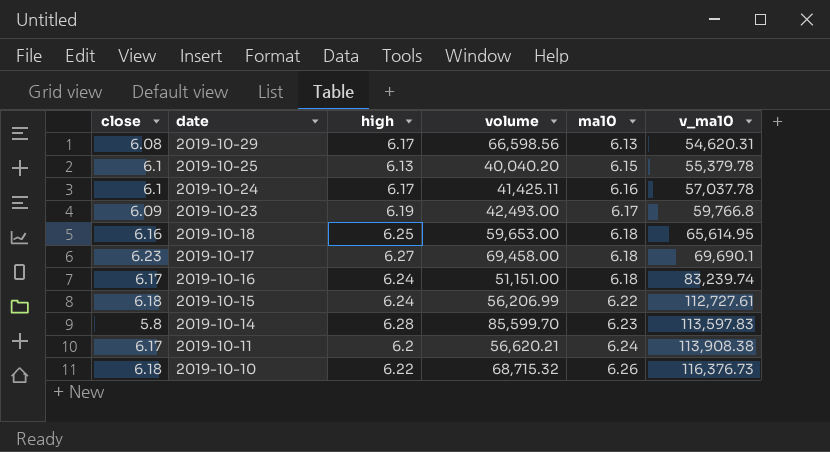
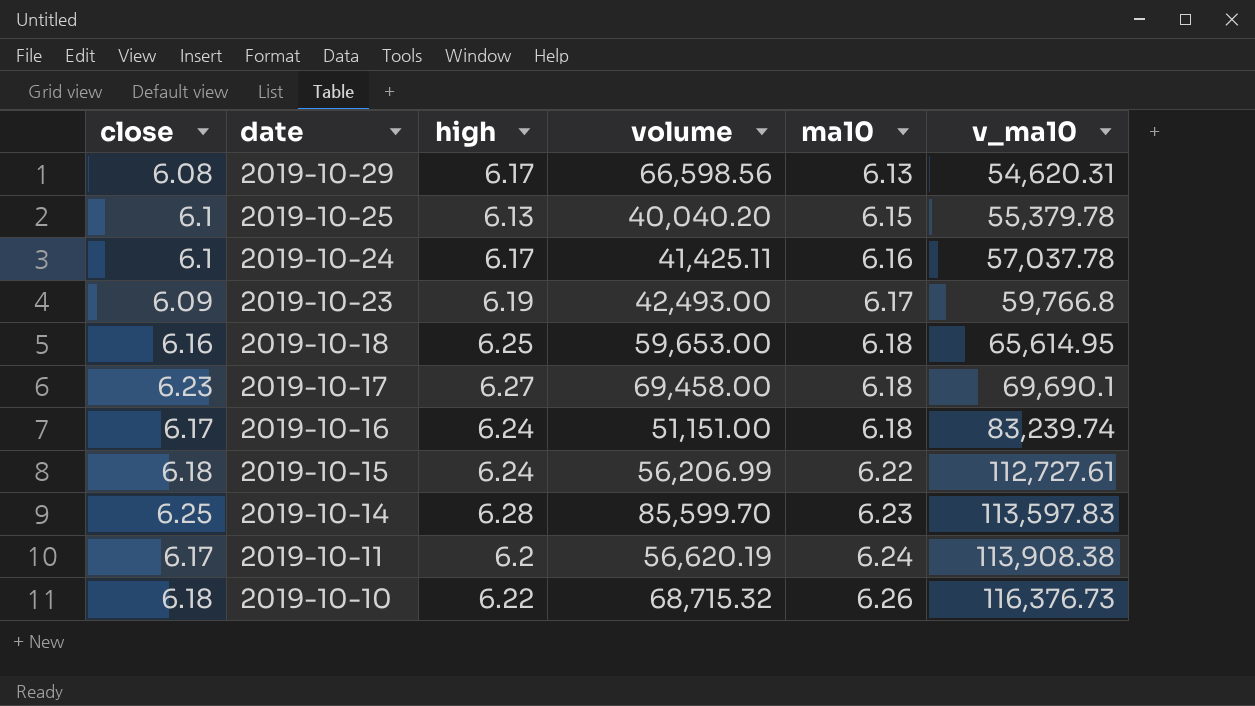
2019-10-14 | close: 5.8 -> 6.25
2019-10-11 | volume: 56,620.21 -> 56,620.19

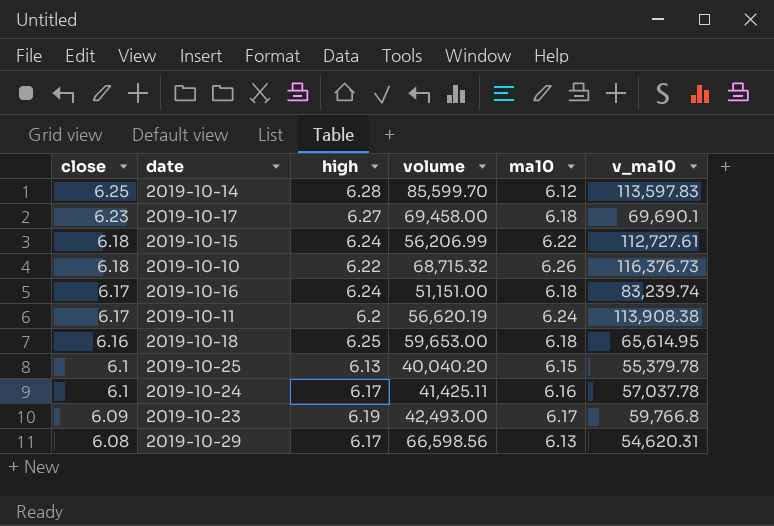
row order: date descending -> close descending
2019-10-14 | ma10: 6.23 -> 6.12

